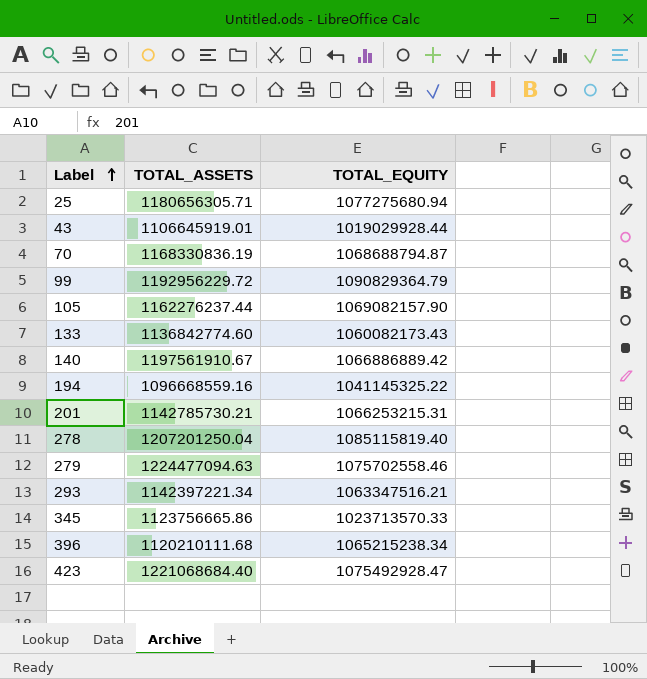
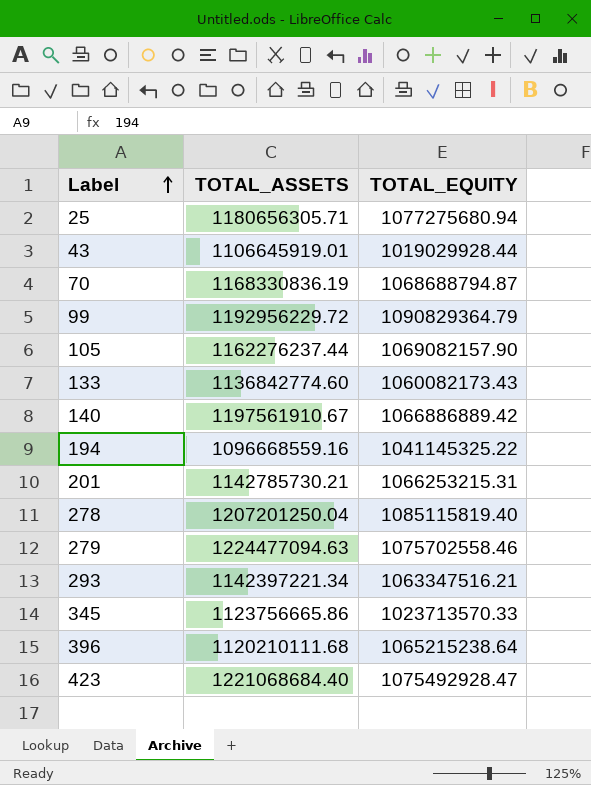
396 | TOTAL_EQUITY: 1065215238.34 -> 1065215238.64

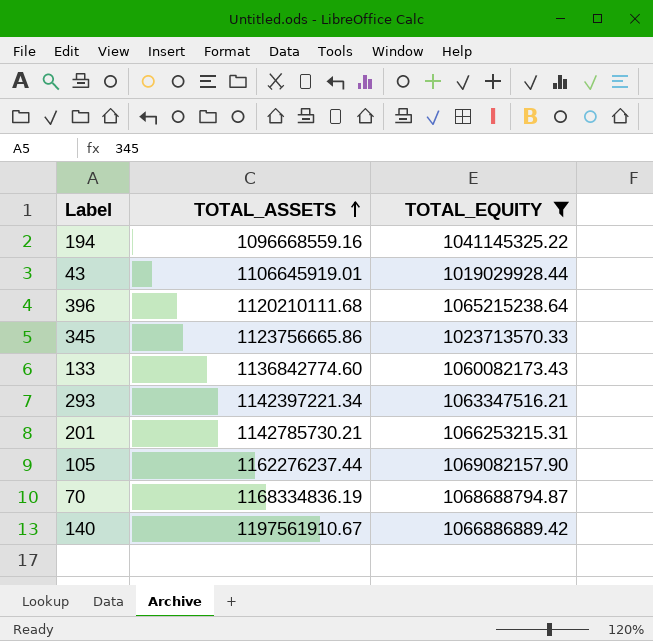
filter: none -> TOTAL_EQUITY <= 1069082157.90
row order: Label ascending -> TOTAL_ASSETS ascending
70 | TOTAL_ASSETS: 1168330836.19 -> 1168334836.19

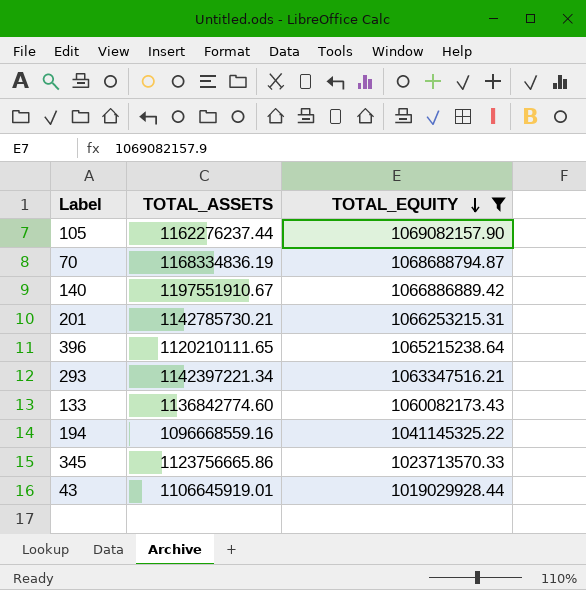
row order: TOTAL_ASSETS ascending -> TOTAL_EQUITY descending
140 | TOTAL_ASSETS: 1197561910.67 -> 1197551910.67
396 | TOTAL_ASSETS: 1120210111.68 -> 1120210111.65

